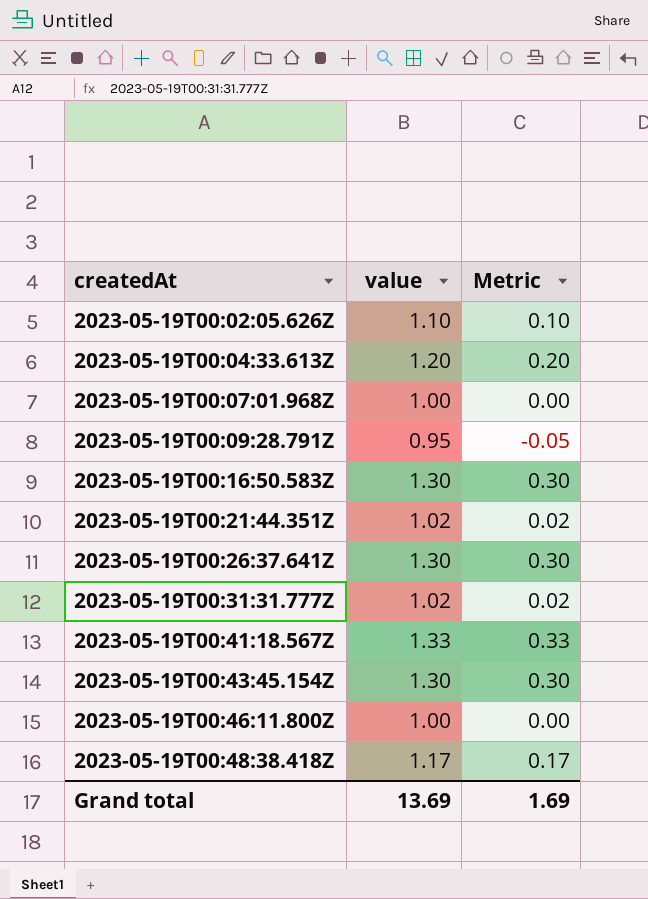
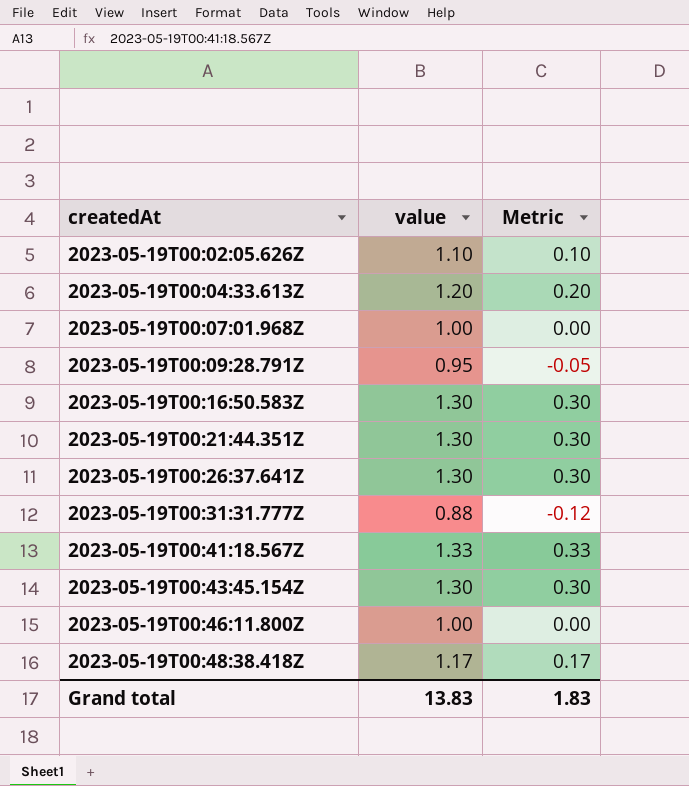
2023-05-19T00:21:44.351Z | value: 1.02 -> 1.30
2023-05-19T00:21:44.351Z | Metric: 0.02 -> 0.30
2023-05-19T00:31:31.777Z | value: 1.02 -> 0.88
2023-05-19T00:31:31.777Z | Metric: 0.02 -> -0.12
Grand total | value: 13.69 -> 13.83
Grand total | Metric: 1.69 -> 1.83

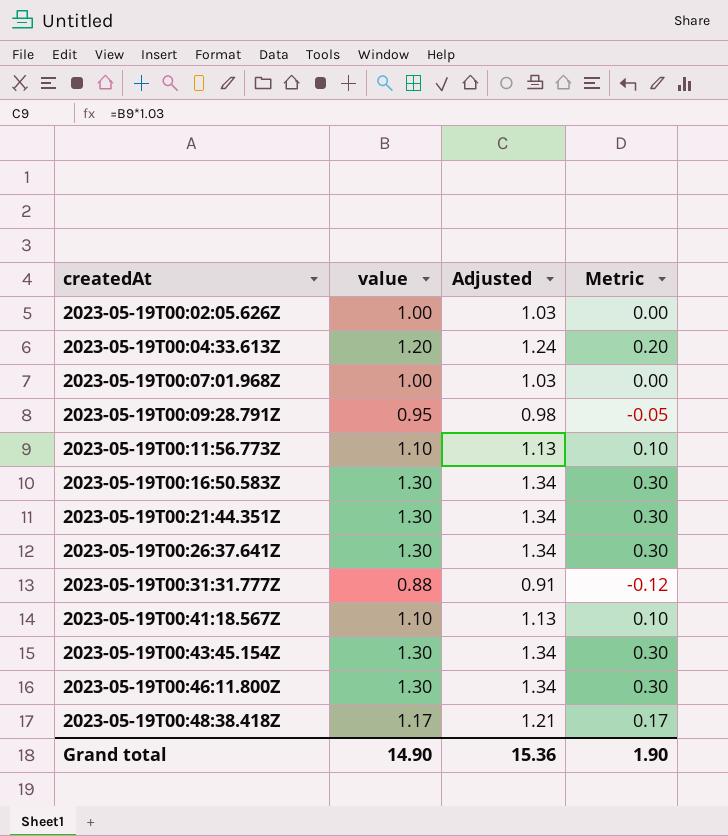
column Adjusted | formula: none -> [value] * 1.03
2023-05-19T00:02:05.626Z | value: 1.10 -> 1.00
2023-05-19T00:02:05.626Z | Metric: 0.10 -> 0.00
row 2023-05-19T00:11:56.773Z: none -> 1.10 | 1.13 | 0.10
2023-05-19T00:41:18.567Z | value: 1.33 -> 1.10
2023-05-19T00:41:18.567Z | Metric: 0.33 -> 0.10
2023-05-19T00:46:11.800Z | value: 1.00 -> 1.30
2023-05-19T00:46:11.800Z | Metric: 0.00 -> 0.30
Grand total | value: 13.83 -> 14.90
Grand total | Metric: 1.83 -> 1.90

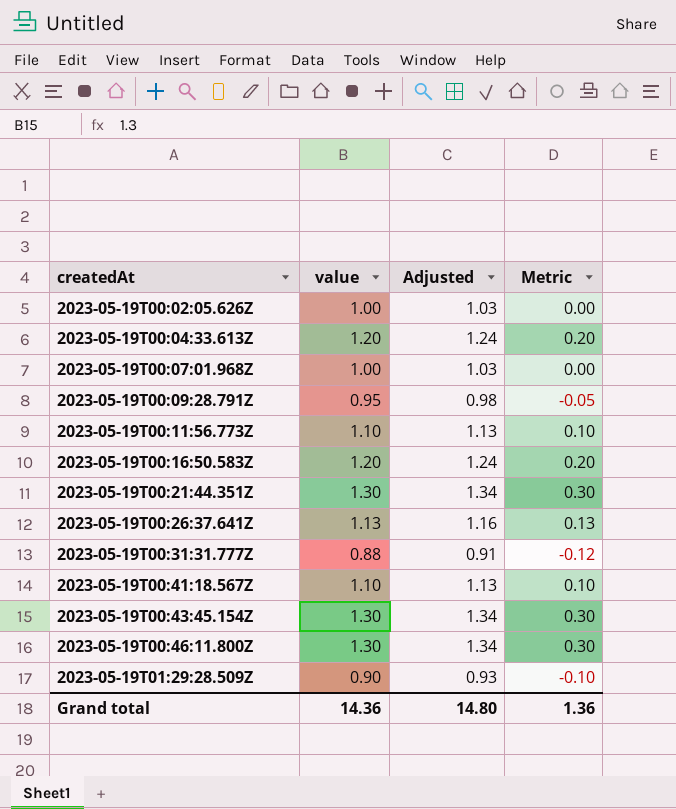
row 2023-05-19T00:48:38.418Z: 1.17 | 1.21 | 0.17 -> none
2023-05-19T00:16:50.583Z | value: 1.30 -> 1.20
2023-05-19T00:16:50.583Z | Adjusted: 1.34 -> 1.24
2023-05-19T00:16:50.583Z | Metric: 0.30 -> 0.20
2023-05-19T00:26:37.641Z | value: 1.30 -> 1.13
2023-05-19T00:26:37.641Z | Adjusted: 1.34 -> 1.16
2023-05-19T00:26:37.641Z | Metric: 0.30 -> 0.13
row 2023-05-19T01:29:28.509Z: none -> 0.90 | 0.93 | -0.10
Grand total | value: 14.90 -> 14.36
Grand total | Adjusted: 15.36 -> 14.80
Grand total | Metric: 1.90 -> 1.36

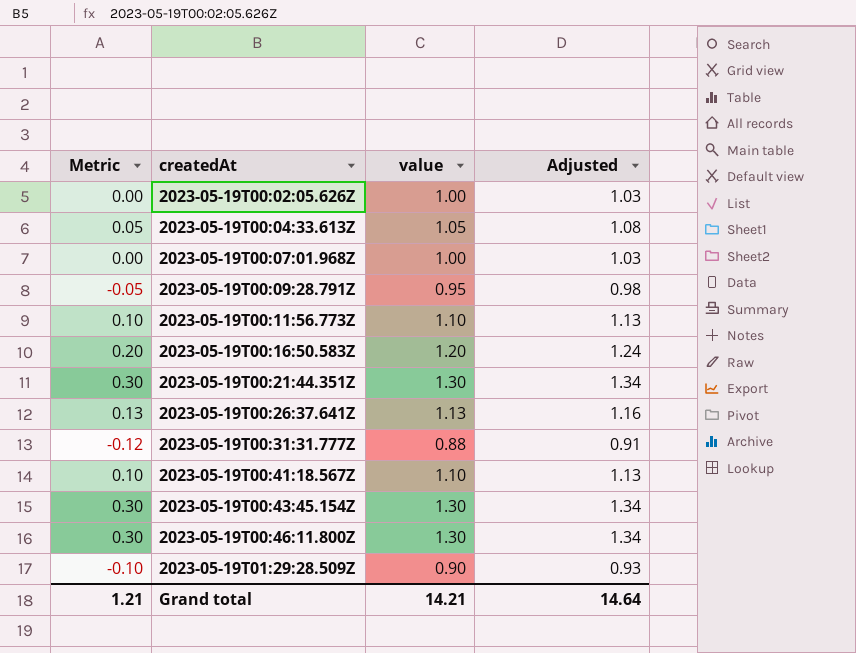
column Metric | position: 4 -> 1
2023-05-19T00:04:33.613Z | Metric: 0.20 -> 0.05
2023-05-19T00:04:33.613Z | value: 1.20 -> 1.05
2023-05-19T00:04:33.613Z | Adjusted: 1.24 -> 1.08
Grand total | Metric: 1.36 -> 1.21
Grand total | value: 14.36 -> 14.21
Grand total | Adjusted: 14.80 -> 14.64

